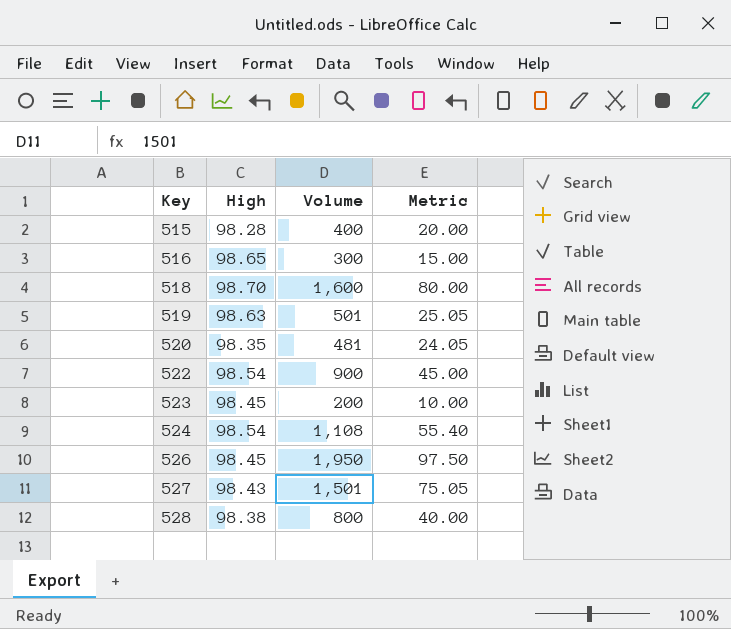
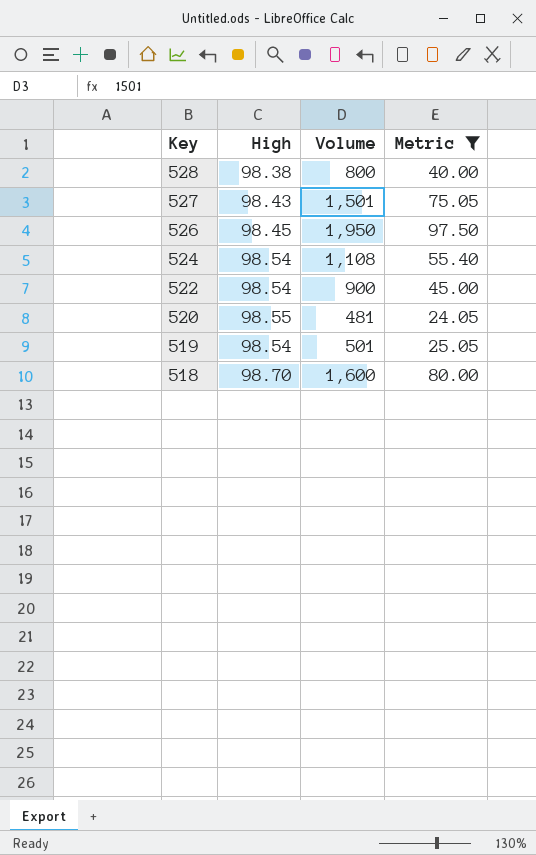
filter: none -> Metric >= 24.05
row order: Key ascending -> Key descending
520 | High: 98.35 -> 98.55
519 | High: 98.63 -> 98.54

